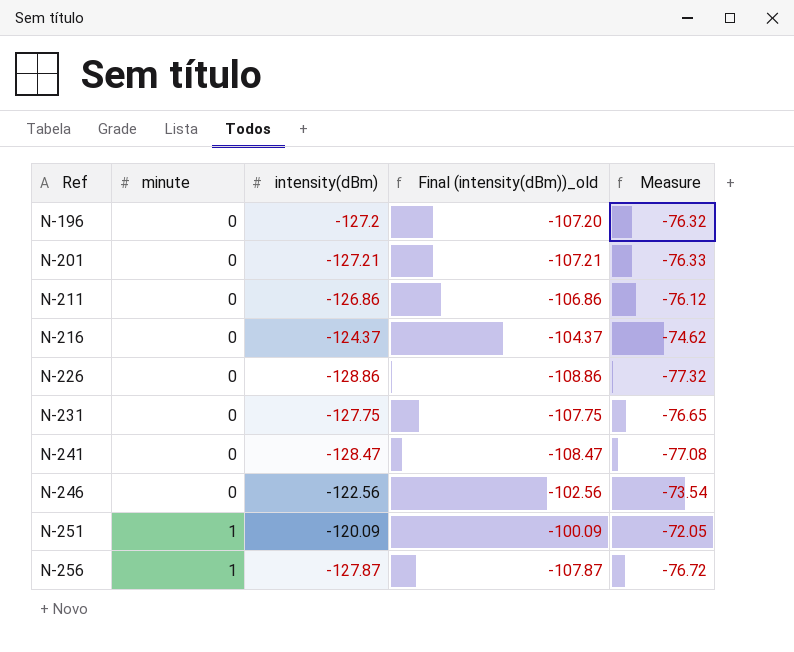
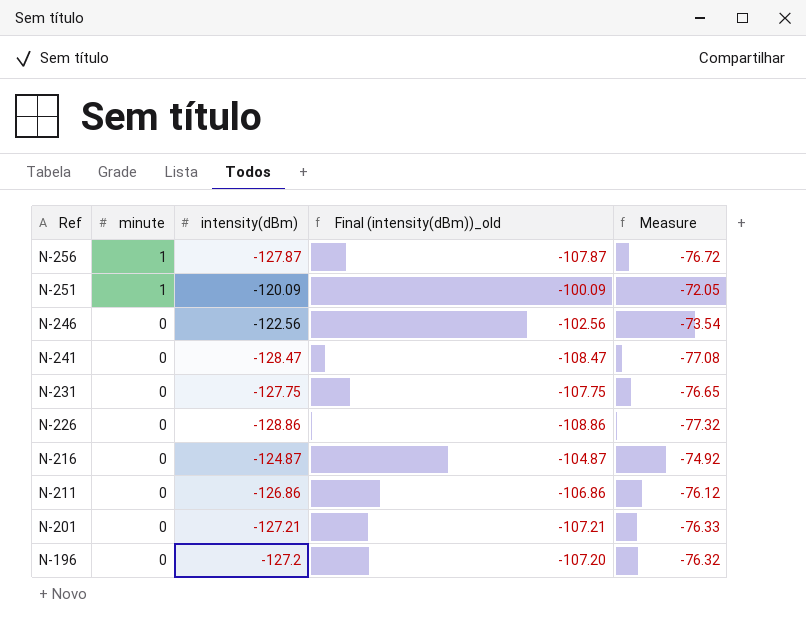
row order: Ref ascending -> Ref descending
N-216 | intensity(dBm): -124.37 -> -124.87
N-216 | Final (intensity(dBm))_old: -104.37 -> -104.87
N-216 | Measure: -74.62 -> -74.92

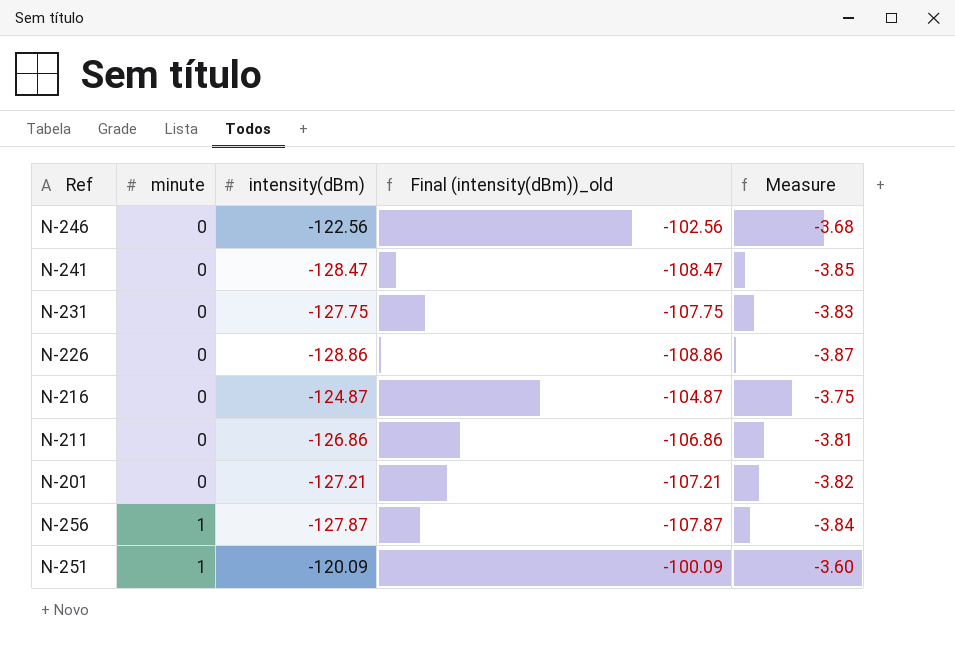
row order: Ref descending -> minute ascending
column Measure | formula: [intensity(dBm)] * 0.6 -> [intensity(dBm)] * 0.03
row N-196: 0 | -127.2 | -107.20 | -76.32 -> none

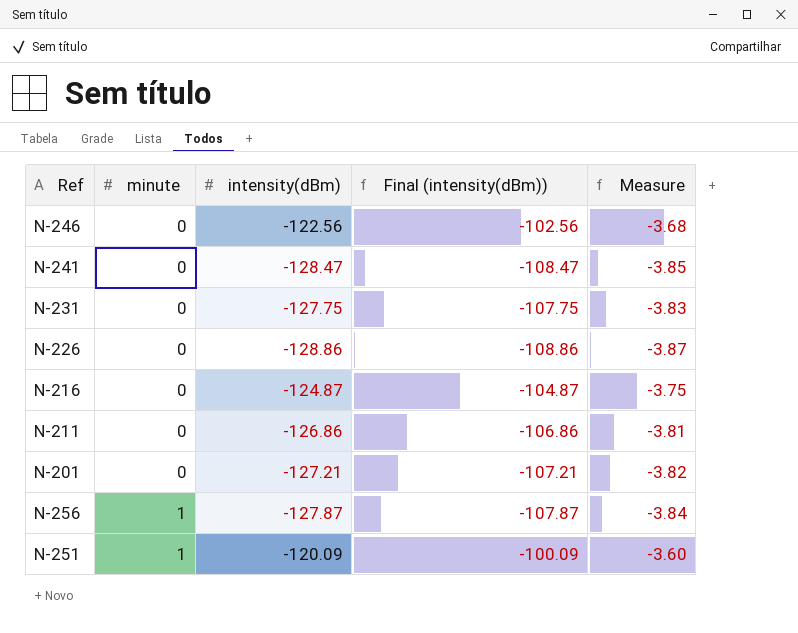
column name: Final (intensity(dBm))_old -> Final (intensity(dBm))

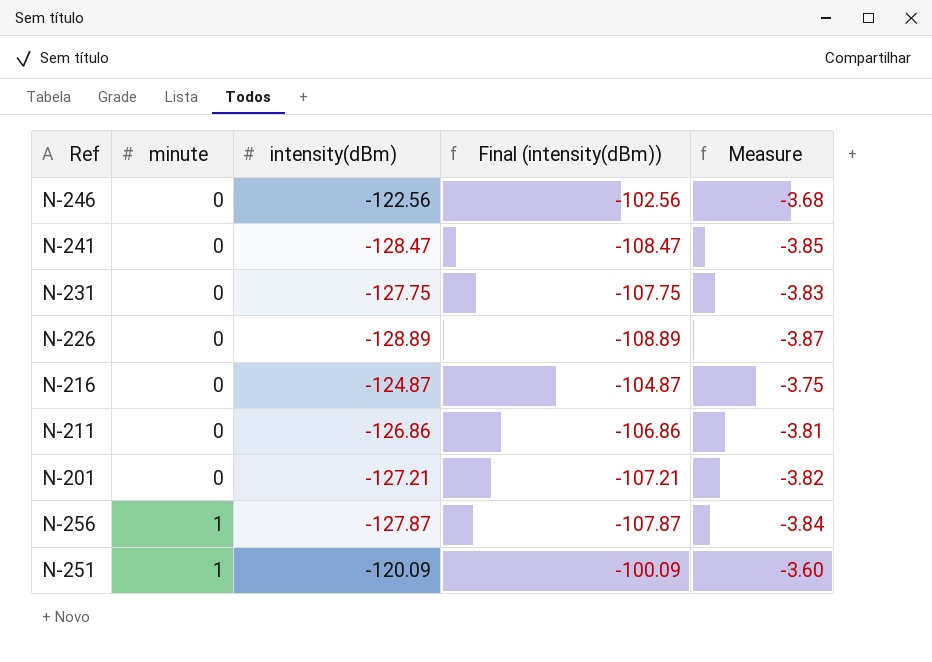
N-226 | intensity(dBm): -128.86 -> -128.89
N-226 | Final (intensity(dBm)): -108.86 -> -108.89

